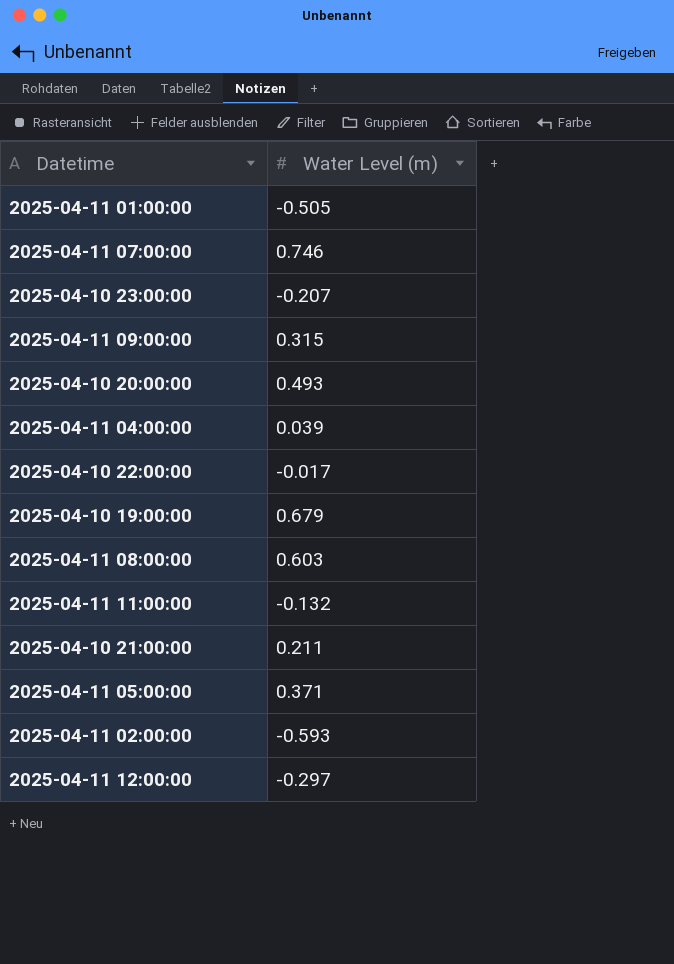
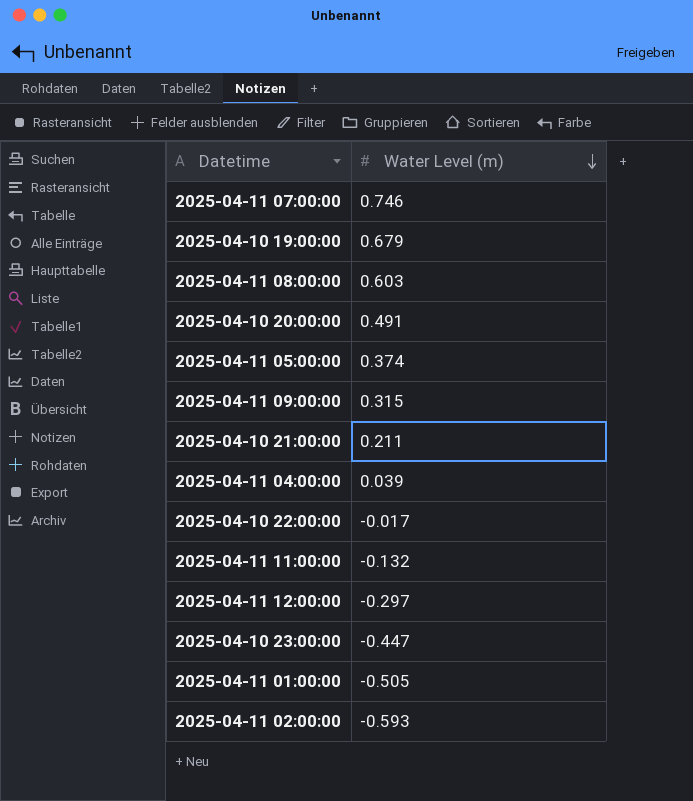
row order: none -> Water Level (m) descending
2025-04-10 20:00:00 | Water Level (m): 0.493 -> 0.491
2025-04-11 05:00:00 | Water Level (m): 0.371 -> 0.374
2025-04-10 23:00:00 | Water Level (m): -0.207 -> -0.447

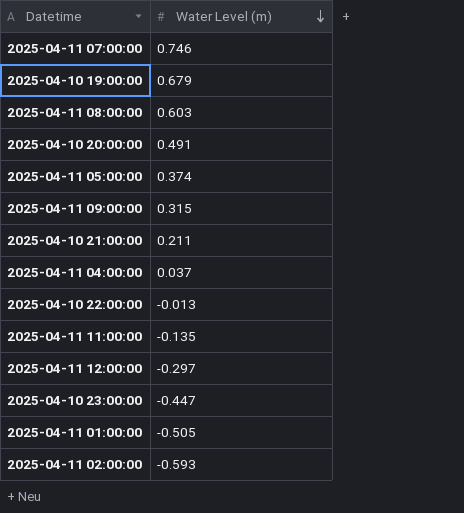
2025-04-11 04:00:00 | Water Level (m): 0.039 -> 0.037
2025-04-10 22:00:00 | Water Level (m): -0.017 -> -0.013
2025-04-11 11:00:00 | Water Level (m): -0.132 -> -0.135

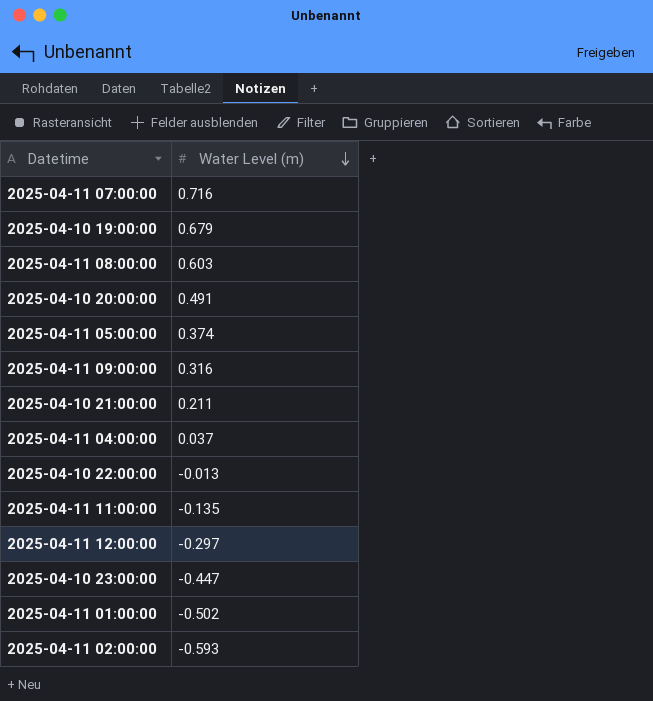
2025-04-11 07:00:00 | Water Level (m): 0.746 -> 0.716
2025-04-11 09:00:00 | Water Level (m): 0.315 -> 0.316
2025-04-11 01:00:00 | Water Level (m): -0.505 -> -0.502

